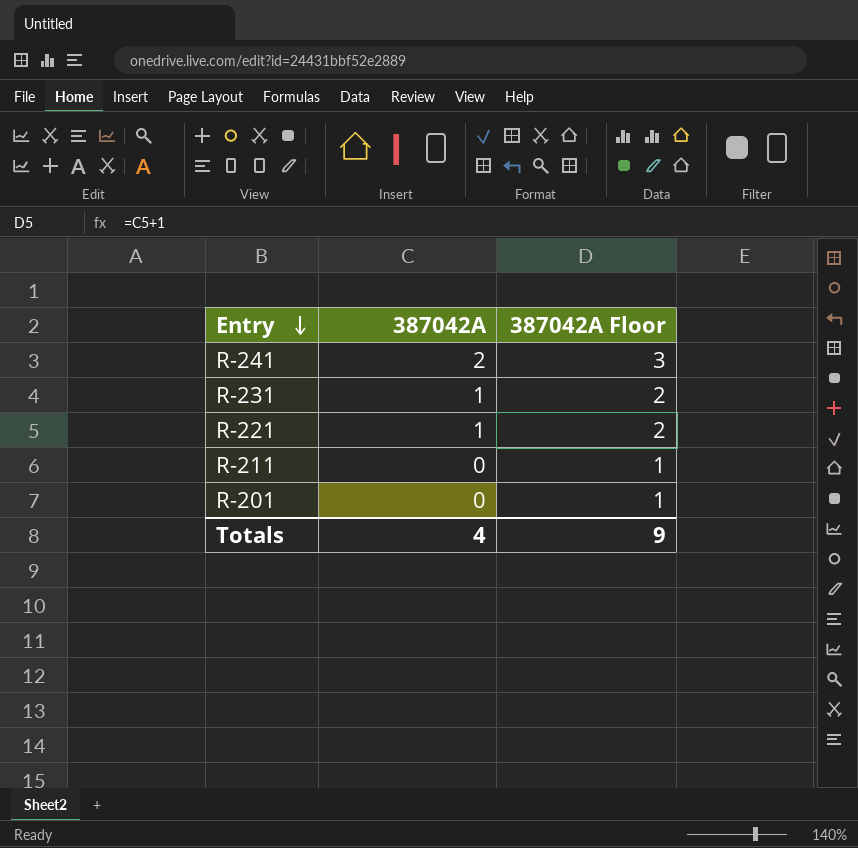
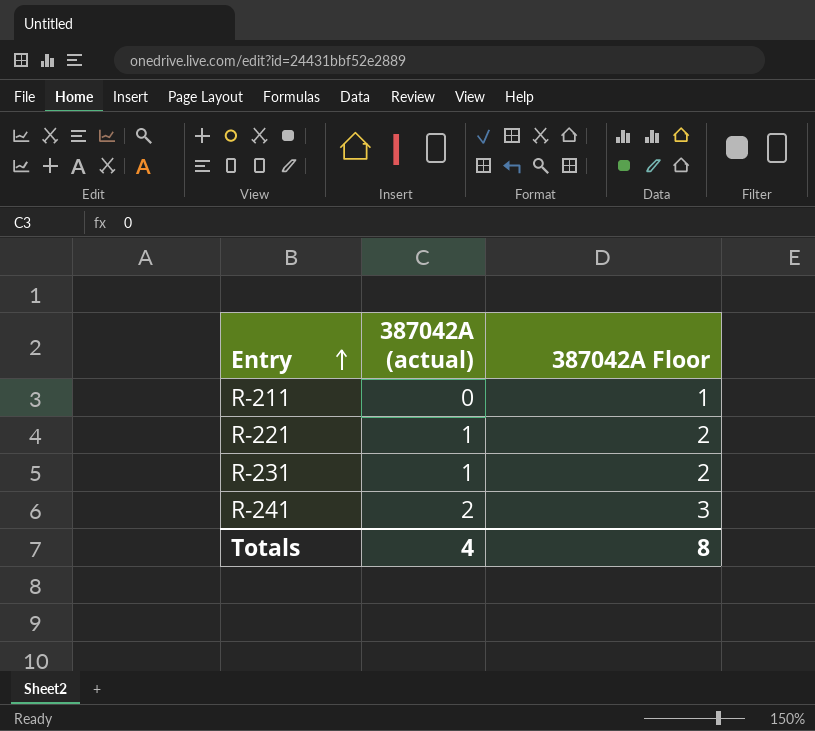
row order: Entry descending -> Entry ascending
column name: 387042A -> 387042A (actual)
row R-201: 0 | 1 -> none
Totals | 387042A Floor: 9 -> 8

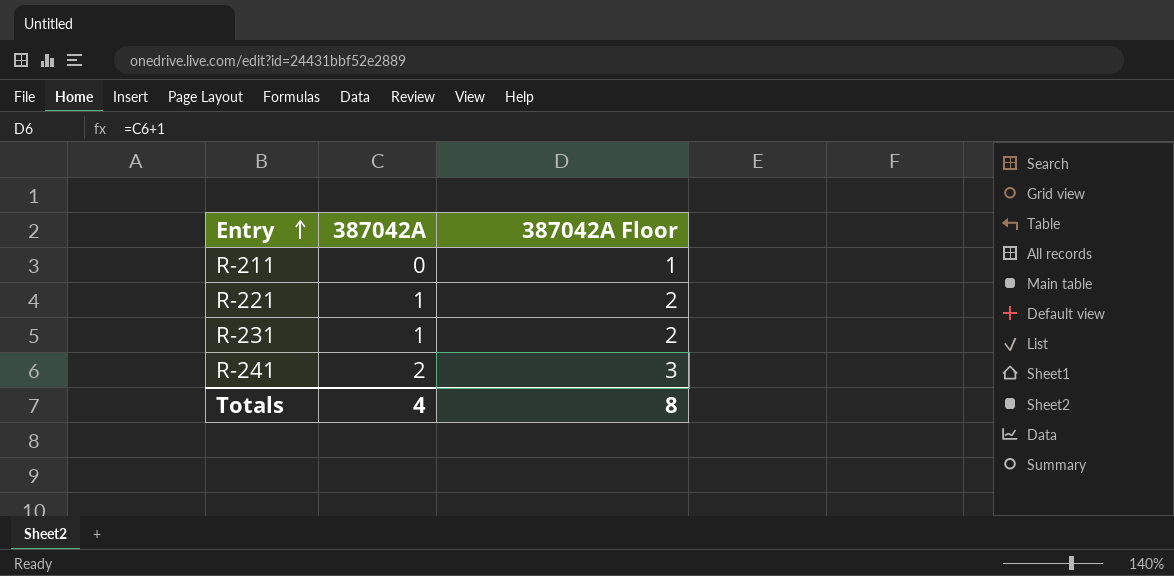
column name: 387042A (actual) -> 387042A

